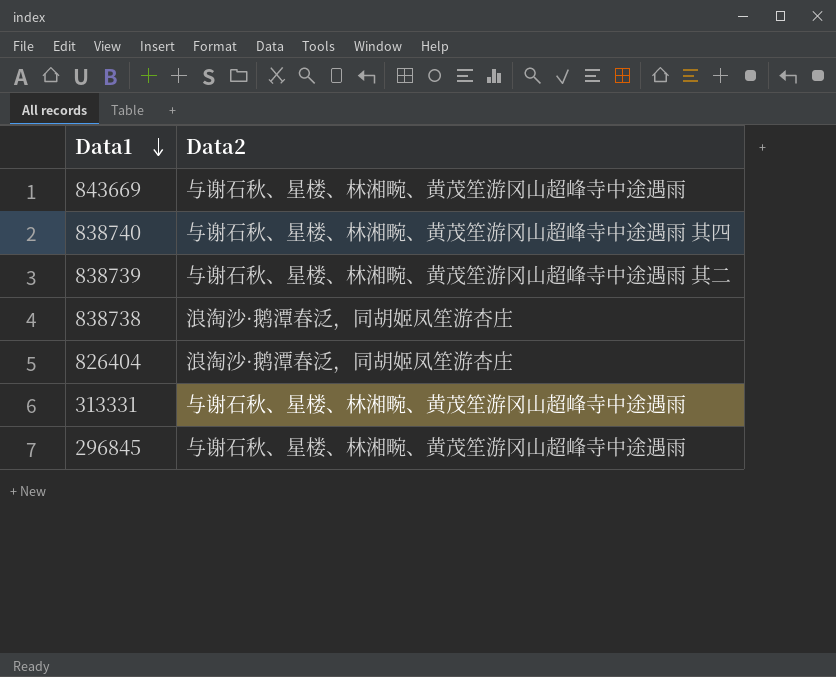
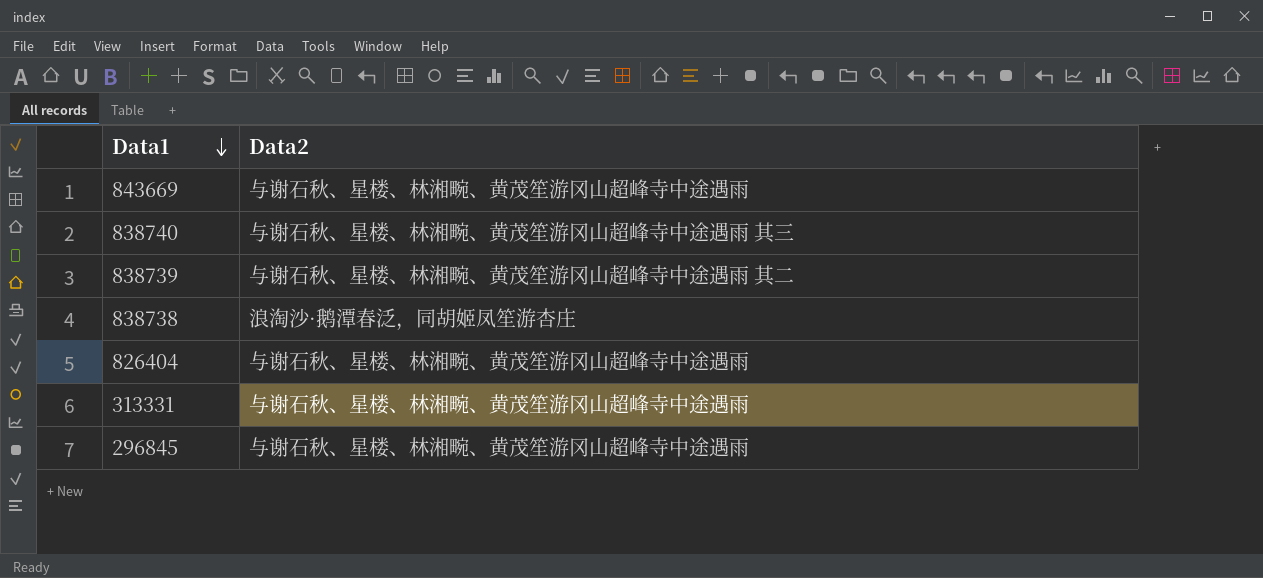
838740 | Data2: 与谢石秋、星楼、林湘畹、黄茂笙游冈山超峰寺中途遇雨 其四 -> 与谢石秋、星楼、林湘畹、黄茂笙游冈山超峰寺中途遇雨 其三
826404 | Data2: 浪淘沙·鹅潭春泛，同胡姬凤笙游杏庄 -> 与谢石秋、星楼、林湘畹、黄茂笙游冈山超峰寺中途遇雨

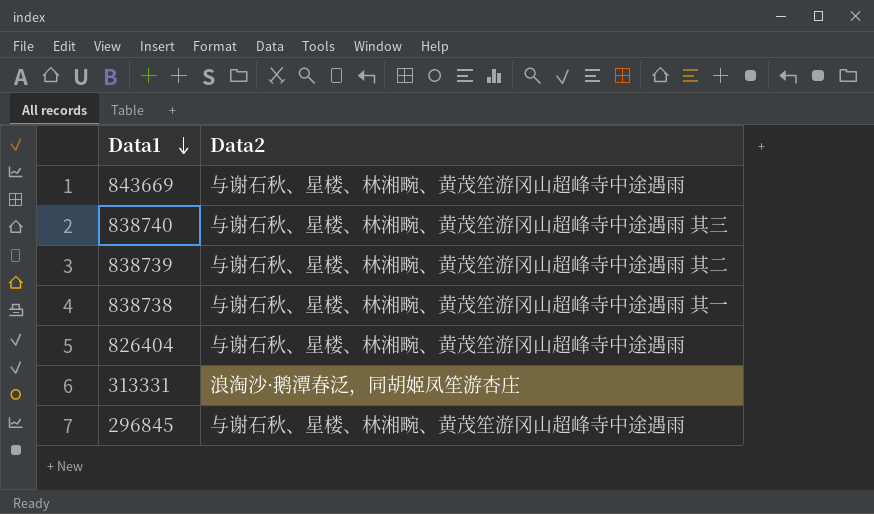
838738 | Data2: 浪淘沙·鹅潭春泛，同胡姬凤笙游杏庄 -> 与谢石秋、星楼、林湘畹、黄茂笙游冈山超峰寺中途遇雨 其一
313331 | Data2: 与谢石秋、星楼、林湘畹、黄茂笙游冈山超峰寺中途遇雨 -> 浪淘沙·鹅潭春泛，同胡姬凤笙游杏庄

